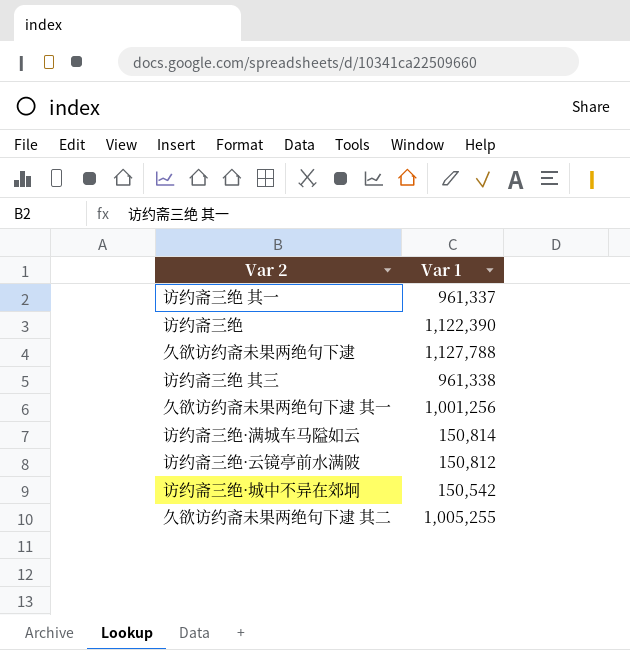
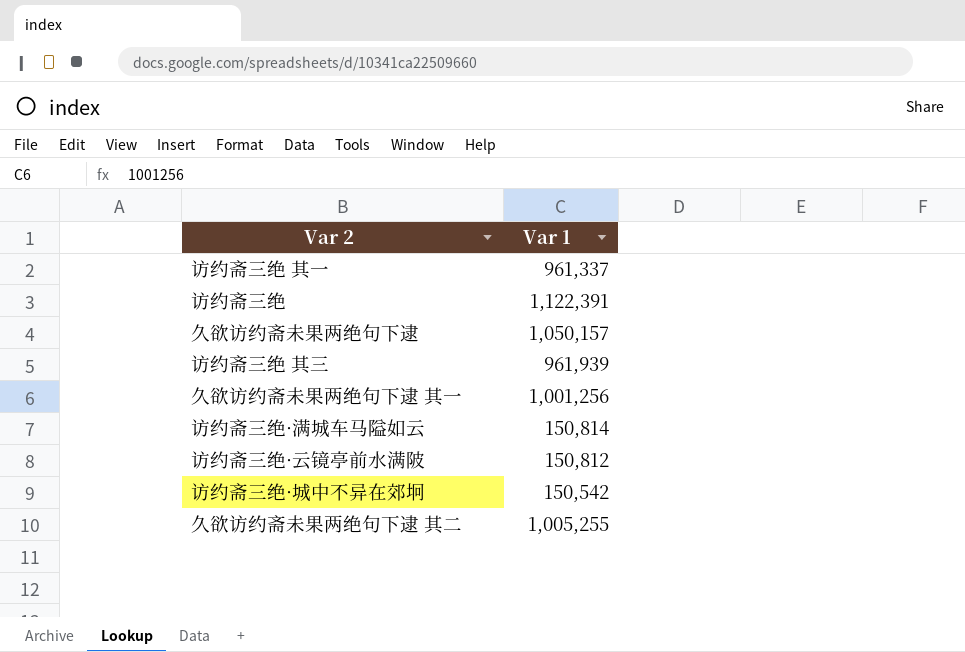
访约斋三绝 | Var 1: 1,122,390 -> 1,122,391
久欲访约斋未果两绝句下逮 | Var 1: 1,127,788 -> 1,050,157
访约斋三绝 其三 | Var 1: 961,338 -> 961,939

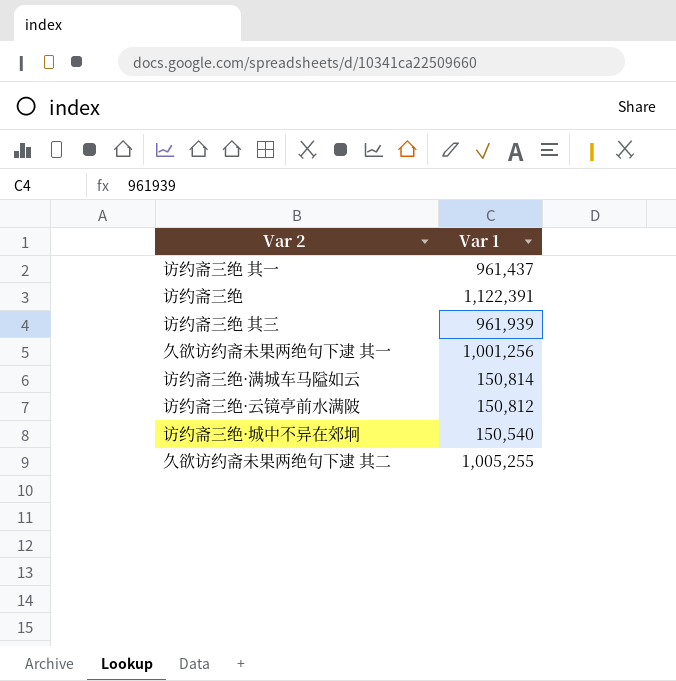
row 久欲访约斋未果两绝句下逮: 1,050,157 -> none
访约斋三绝 其一 | Var 1: 961,337 -> 961,437
访约斋三绝·城中不异在郊坰 | Var 1: 150,542 -> 150,540

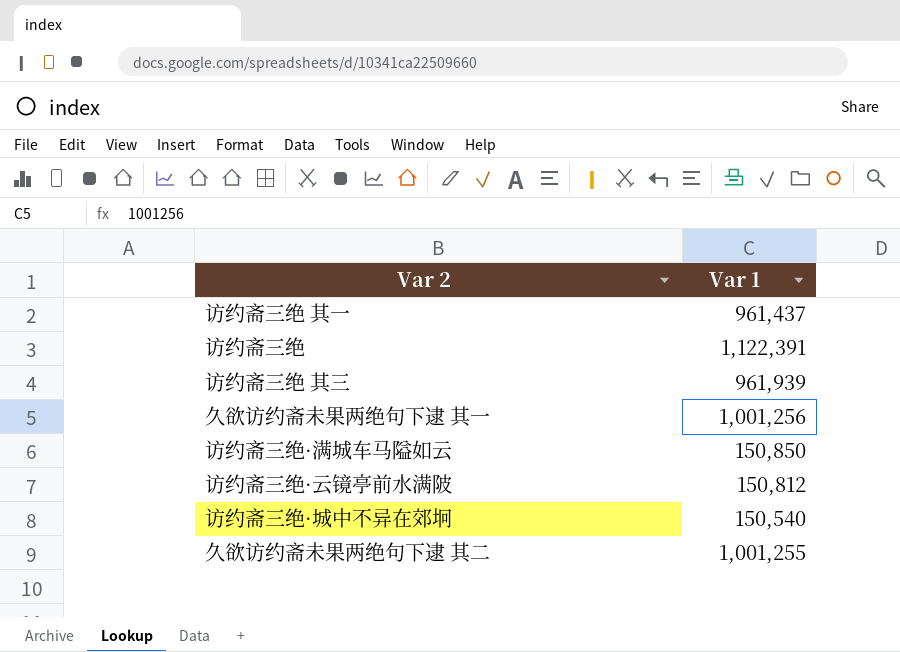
访约斋三绝·满城车马隘如云 | Var 1: 150,814 -> 150,850
久欲访约斋未果两绝句下逮 其二 | Var 1: 1,005,255 -> 1,001,255

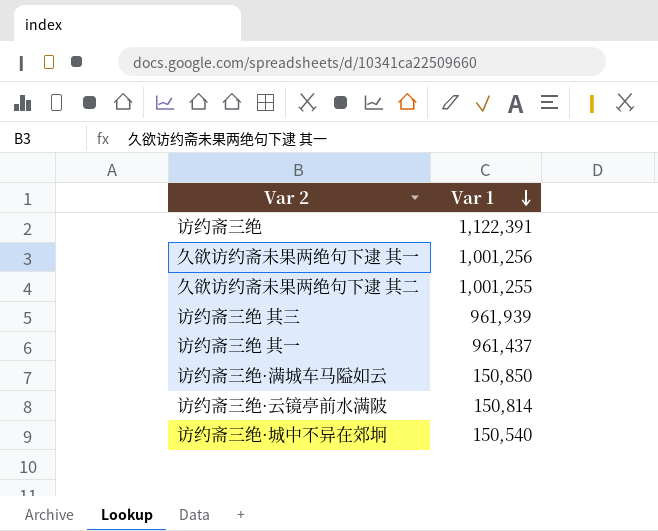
row order: none -> Var 1 descending
访约斋三绝·云镜亭前水满陂 | Var 1: 150,812 -> 150,814

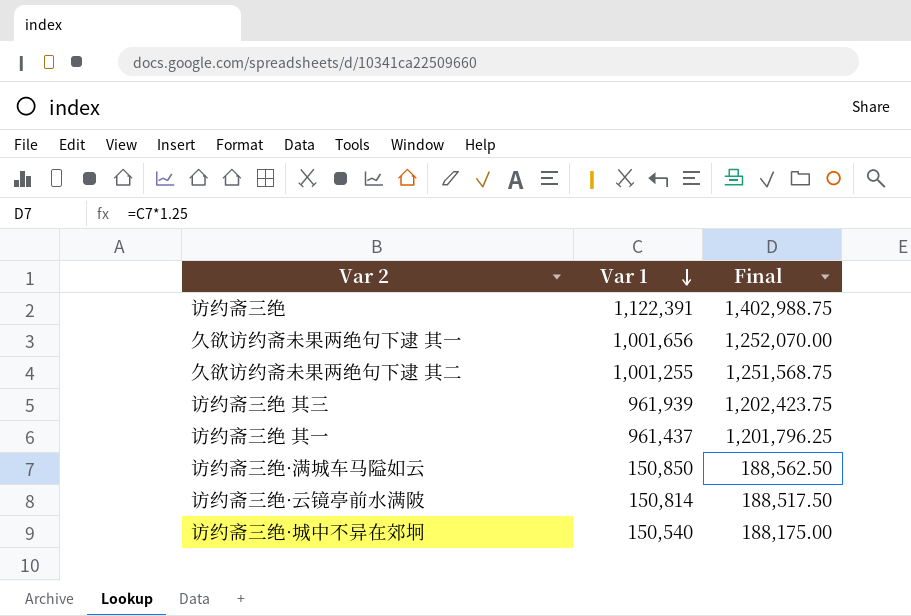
column Final | formula: none -> [Var 1] * 1.25
久欲访约斋未果两绝句下逮 其一 | Var 1: 1,001,256 -> 1,001,656

